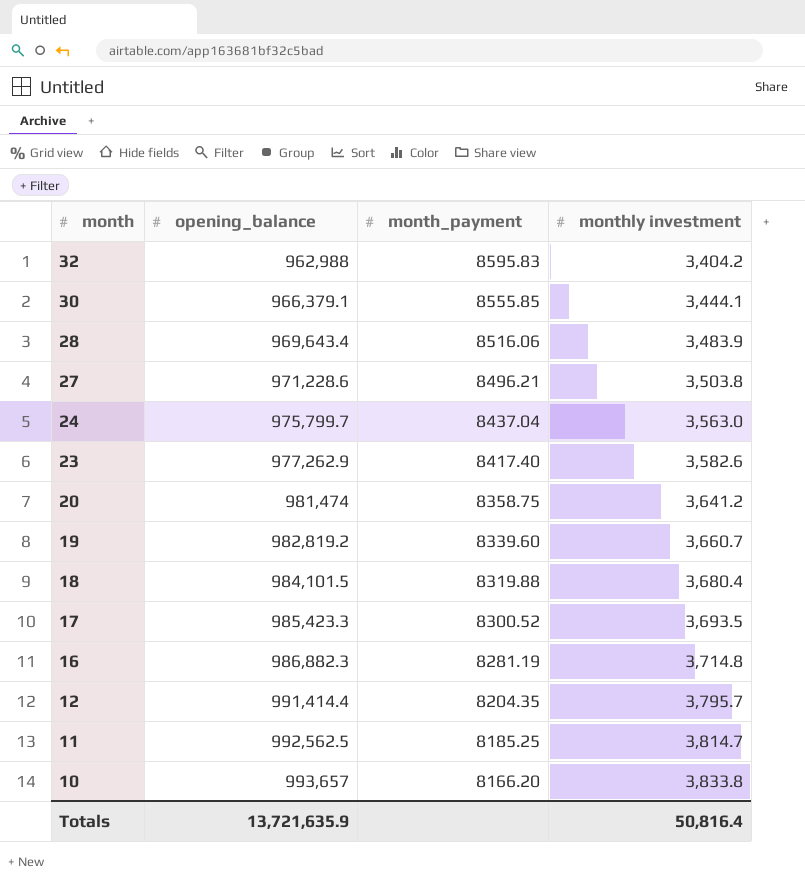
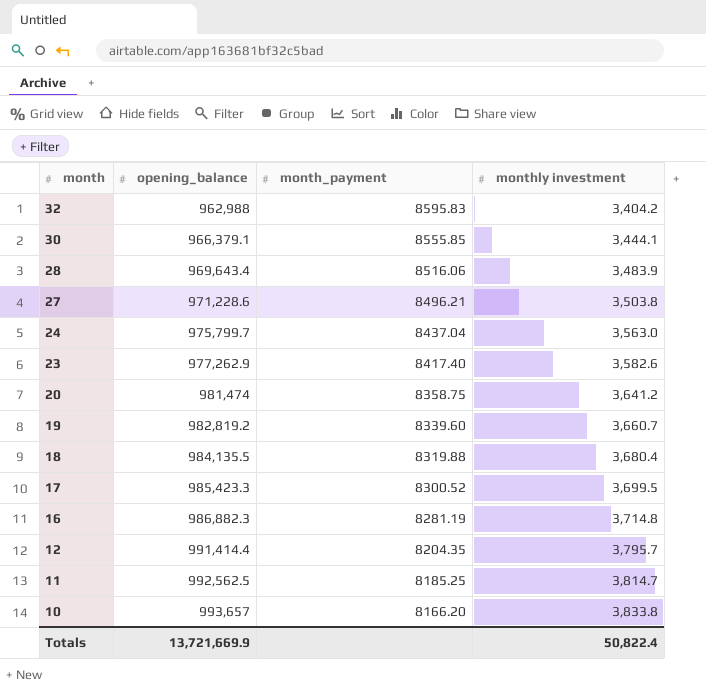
18 | opening_balance: 984,101.5 -> 984,135.5
17 | monthly investment: 3,693.5 -> 3,699.5
Totals | opening_balance: 13,721,635.9 -> 13,721,669.9
Totals | monthly investment: 50,816.4 -> 50,822.4

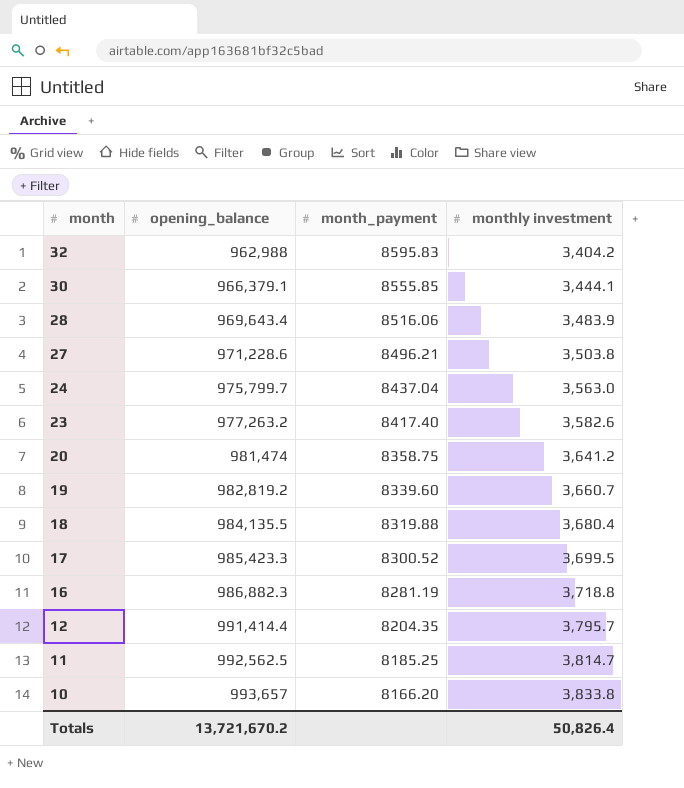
23 | opening_balance: 977,262.9 -> 977,263.2
16 | monthly investment: 3,714.8 -> 3,718.8
Totals | opening_balance: 13,721,669.9 -> 13,721,670.2
Totals | monthly investment: 50,822.4 -> 50,826.4

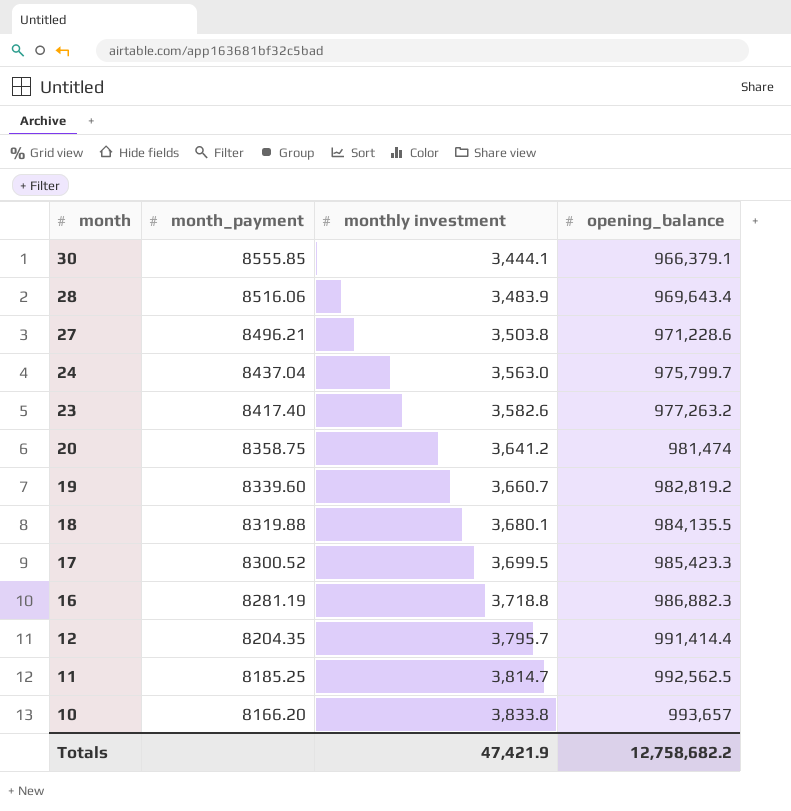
column opening_balance | position: 2 -> 4
row 32: 962,988 | 8595.83 | 3,404.2 -> none
18 | monthly investment: 3,680.4 -> 3,680.1
Totals | monthly investment: 50,826.4 -> 47,421.9
Totals | opening_balance: 13,721,670.2 -> 12,758,682.2

